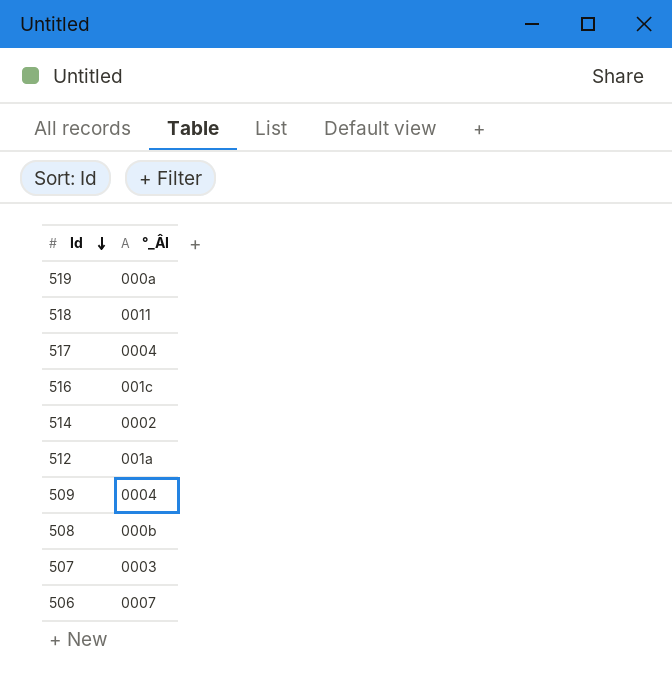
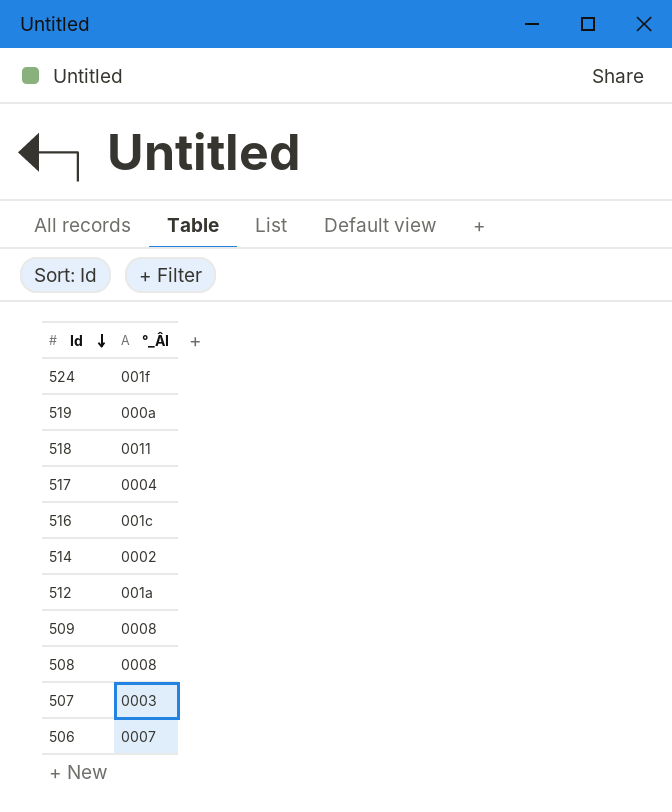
row 524: none -> 001f
509 | °_ÂI: 0004 -> 0008
508 | °_ÂI: 000b -> 0008

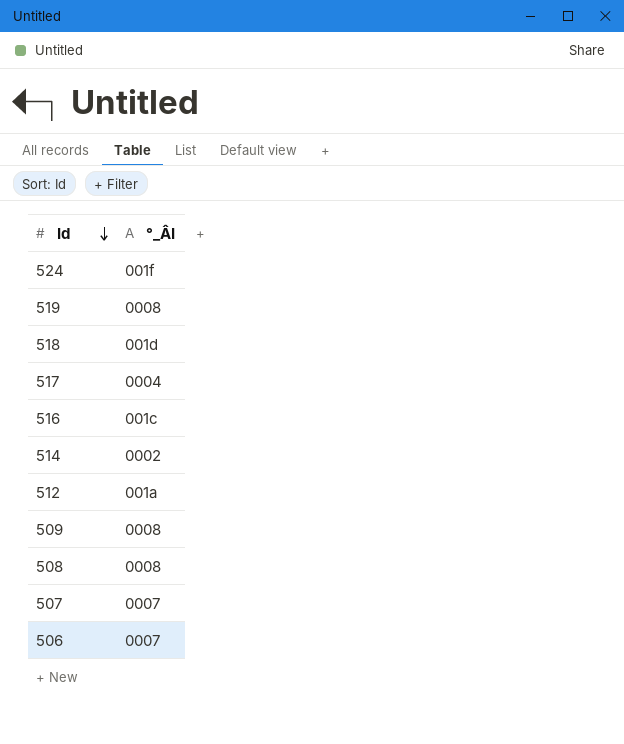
519 | °_ÂI: 000a -> 0008
518 | °_ÂI: 0011 -> 001d
507 | °_ÂI: 0003 -> 0007

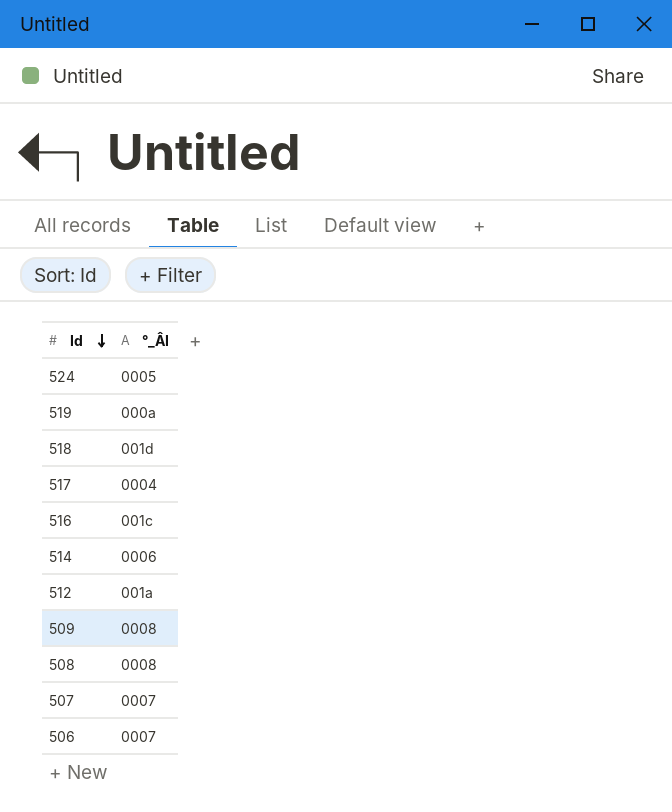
524 | °_ÂI: 001f -> 0005
519 | °_ÂI: 0008 -> 000a
514 | °_ÂI: 0002 -> 0006

